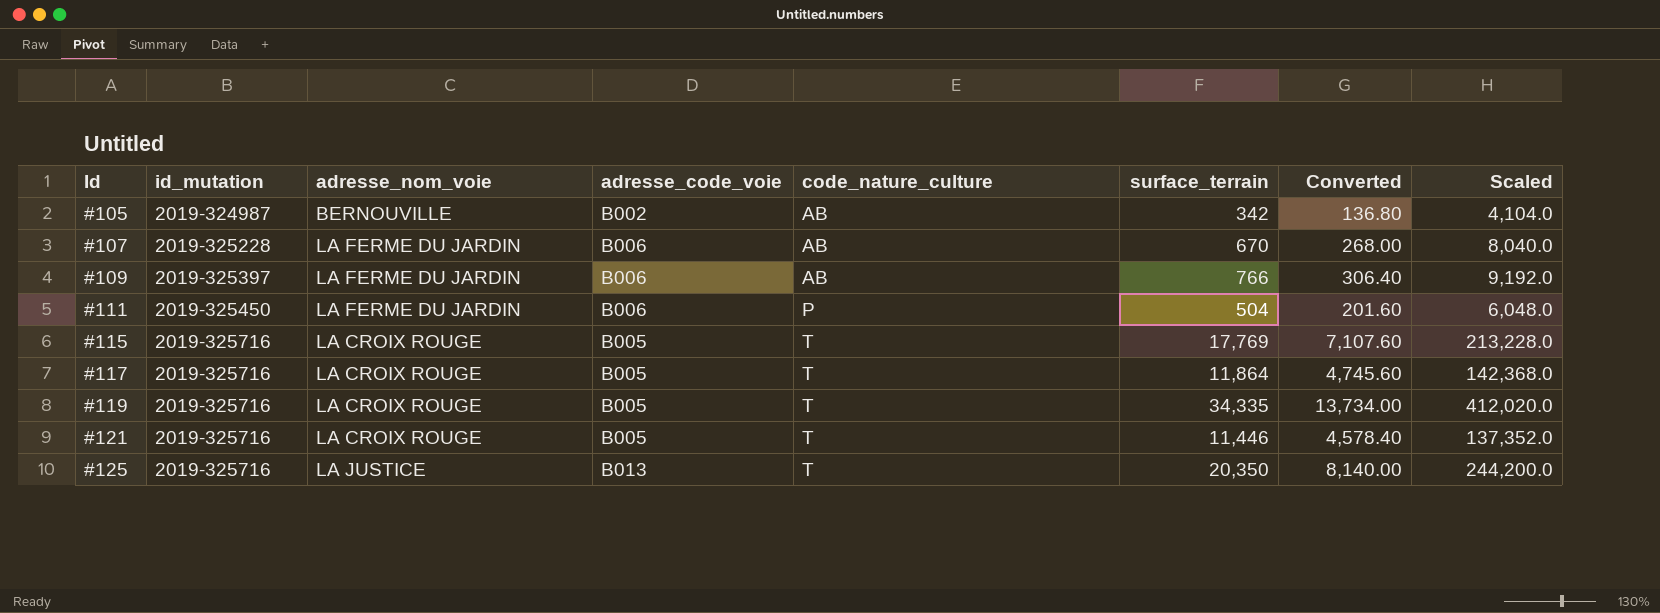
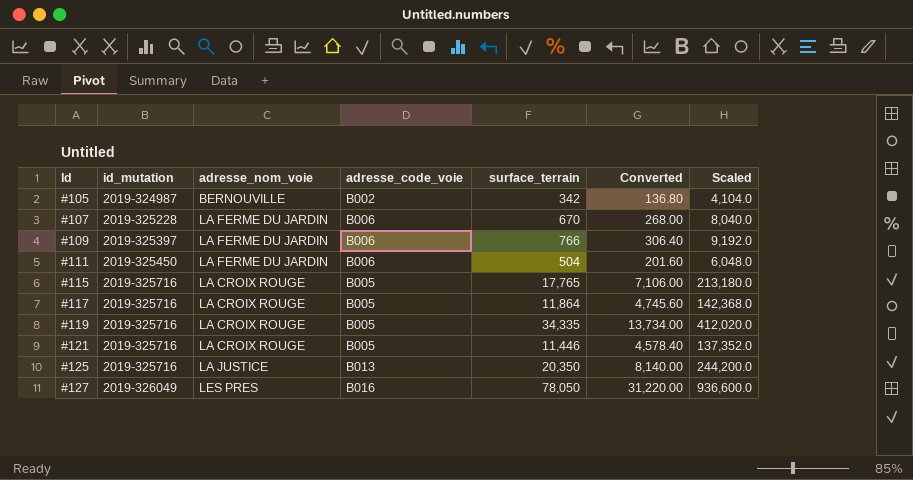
column code_nature_culture | position: 5 -> none
#115 | surface_terrain: 17,769 -> 17,765
#115 | Converted: 7,107.60 -> 7,106.00
#115 | Scaled: 213,228.0 -> 213,180.0
row #127: none -> 2019-326049 | LES PRES | B016 | 78,050 | 31,220.00 | 936,600.0

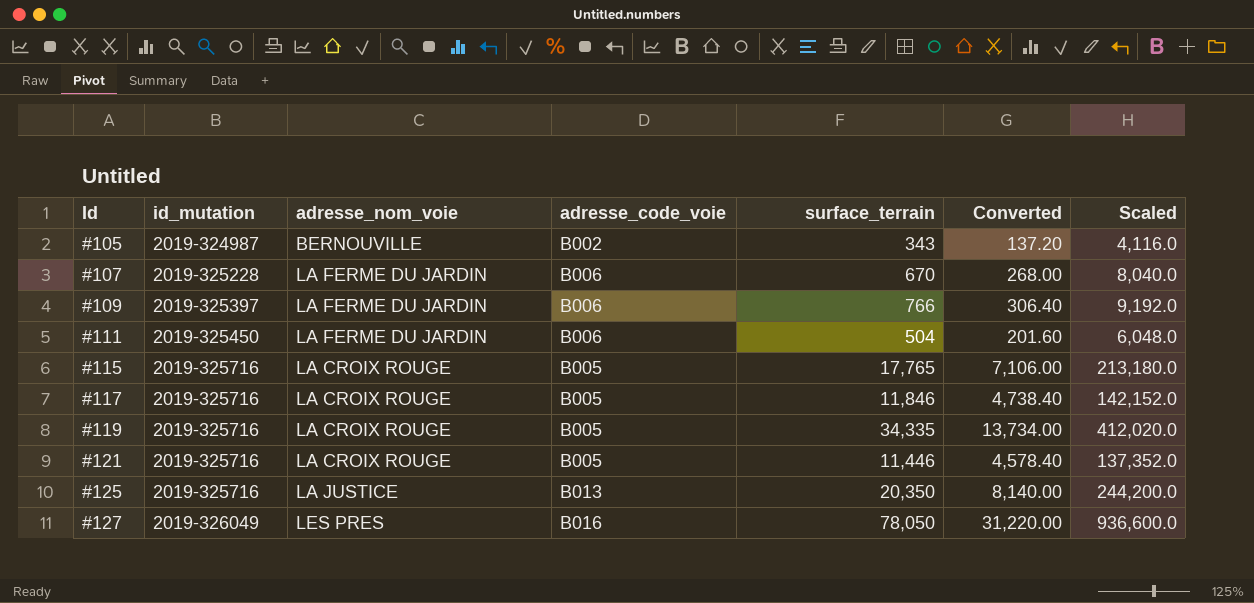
#105 | surface_terrain: 342 -> 343
#105 | Converted: 136.80 -> 137.20
#105 | Scaled: 4,104.0 -> 4,116.0
#117 | surface_terrain: 11,864 -> 11,846
#117 | Converted: 4,745.60 -> 4,738.40
#117 | Scaled: 142,368.0 -> 142,152.0

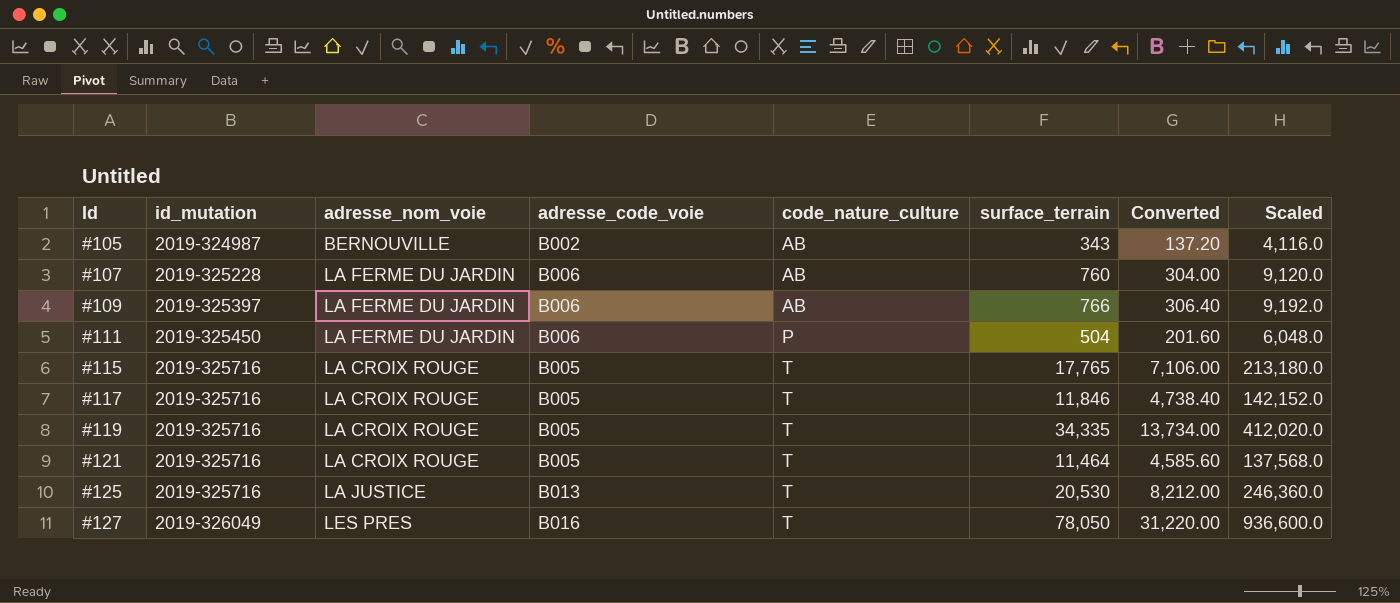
column code_nature_culture | position: none -> 5
#107 | surface_terrain: 670 -> 760
#107 | Converted: 268.00 -> 304.00
#107 | Scaled: 8,040.0 -> 9,120.0
#121 | surface_terrain: 11,446 -> 11,464
#121 | Converted: 4,578.40 -> 4,585.60
#121 | Scaled: 137,352.0 -> 137,568.0
#125 | surface_terrain: 20,350 -> 20,530
#125 | Converted: 8,140.00 -> 8,212.00
#125 | Scaled: 244,200.0 -> 246,360.0

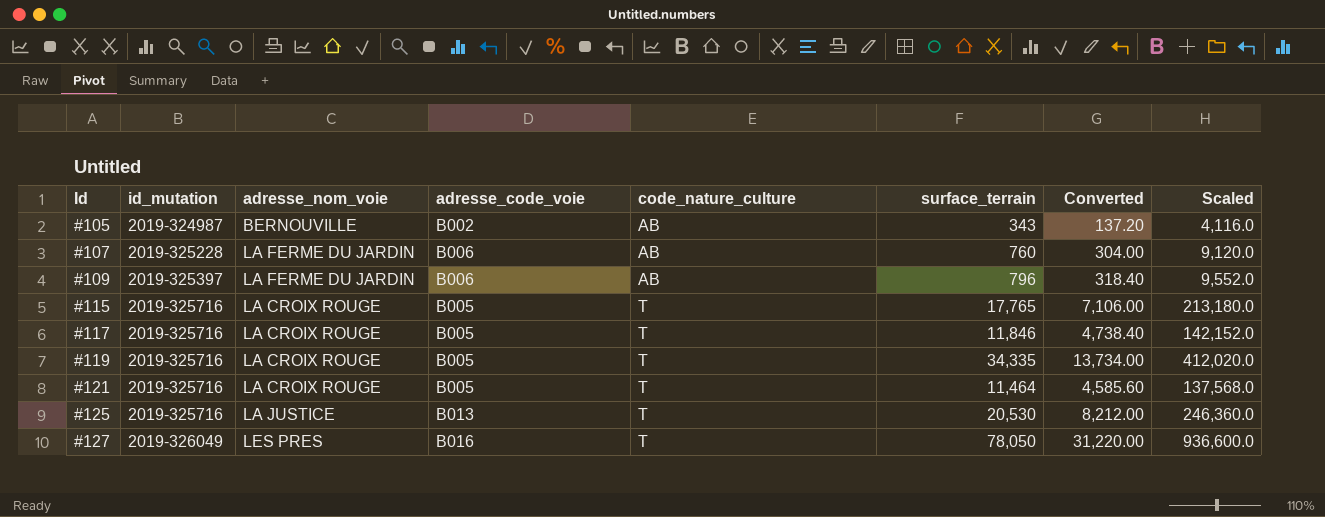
row #111: 2019-325450 | LA FERME DU JARDIN | B006 | P | 504 | 201.60 | 6,048.0 -> none
#109 | surface_terrain: 766 -> 796
#109 | Converted: 306.40 -> 318.40
#109 | Scaled: 9,192.0 -> 9,552.0

